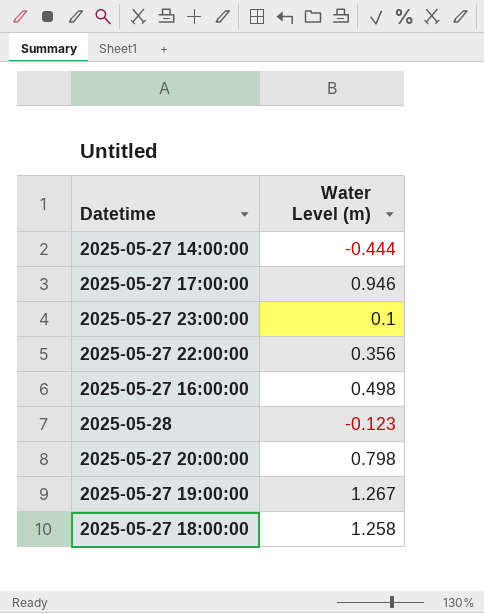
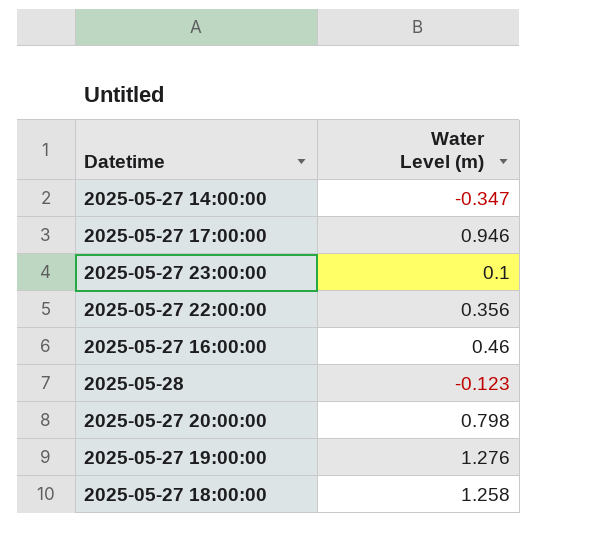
2025-05-27 14:00:00 | Water Level (m): -0.444 -> -0.347
2025-05-27 16:00:00 | Water Level (m): 0.498 -> 0.46
2025-05-27 19:00:00 | Water Level (m): 1.267 -> 1.276

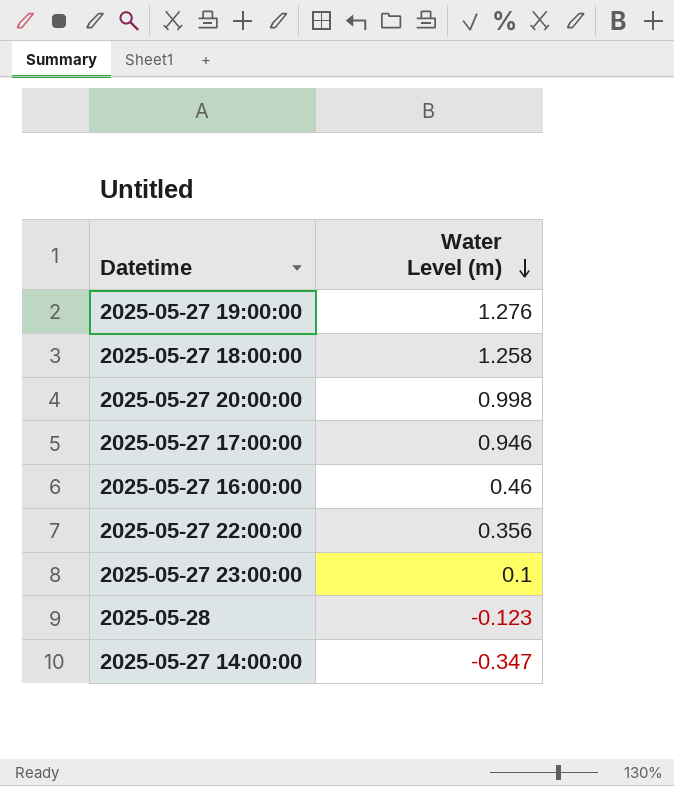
row order: none -> Water Level (m) descending
2025-05-27 20:00:00 | Water Level (m): 0.798 -> 0.998

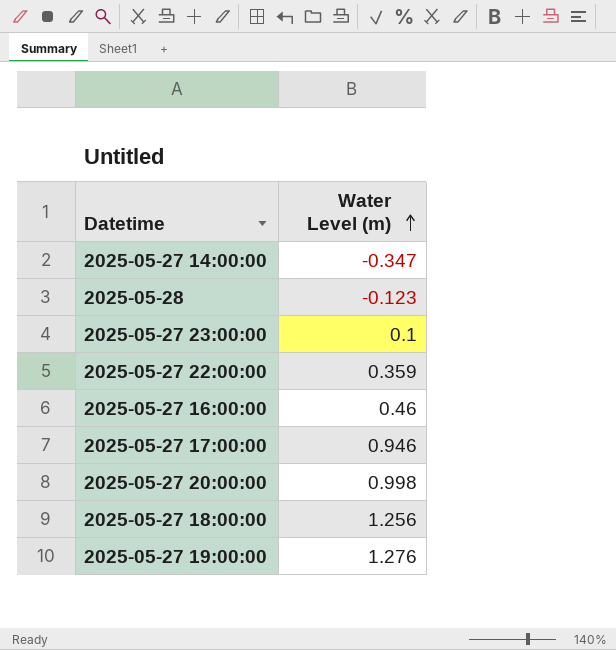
row order: Water Level (m) descending -> Water Level (m) ascending
2025-05-27 22:00:00 | Water Level (m): 0.356 -> 0.359
2025-05-27 18:00:00 | Water Level (m): 1.258 -> 1.256

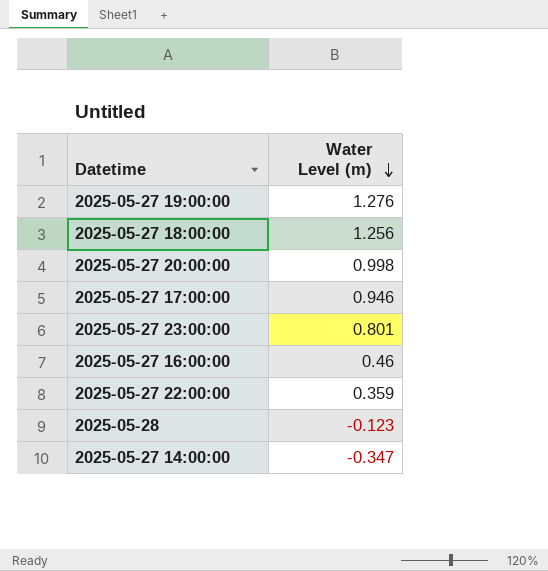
row order: Water Level (m) ascending -> Water Level (m) descending
2025-05-27 23:00:00 | Water Level (m): 0.1 -> 0.801

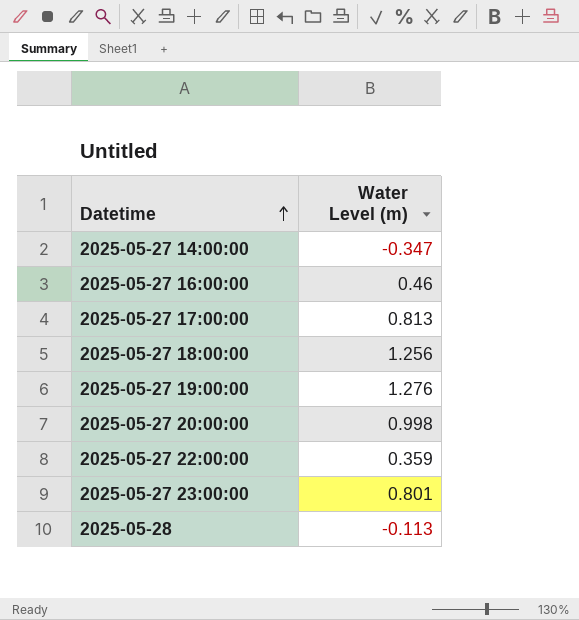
row order: Water Level (m) descending -> Datetime ascending
2025-05-27 17:00:00 | Water Level (m): 0.946 -> 0.813
2025-05-28 | Water Level (m): -0.123 -> -0.113

